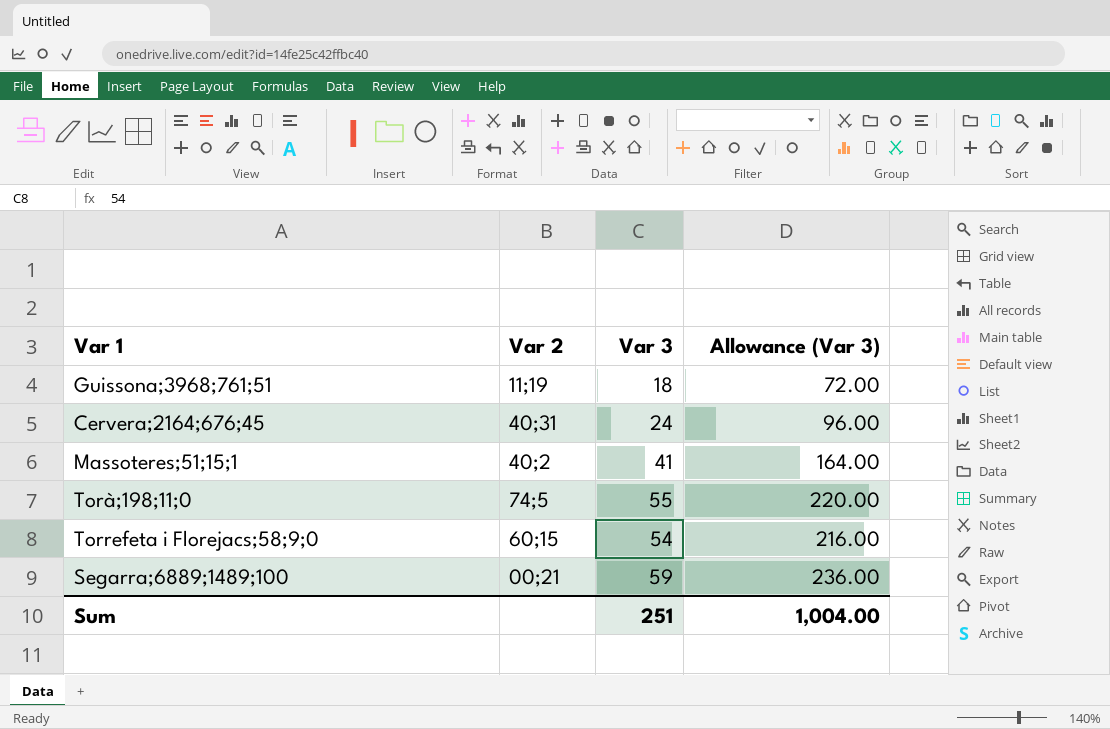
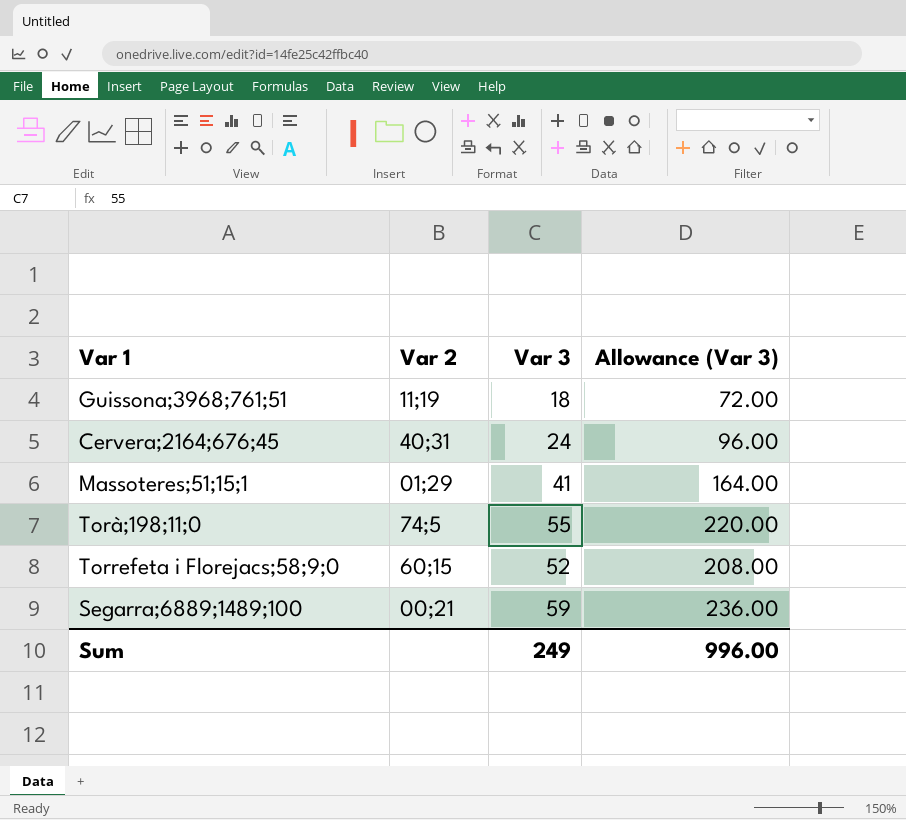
Massoteres;51;15;1 | Var 2: 40;2 -> 01;29
Torrefeta i Florejacs;58;9;0 | Var 3: 54 -> 52
Torrefeta i Florejacs;58;9;0 | Allowance (Var 3): 216.00 -> 208.00
Sum | Var 3: 251 -> 249
Sum | Allowance (Var 3): 1,004.00 -> 996.00

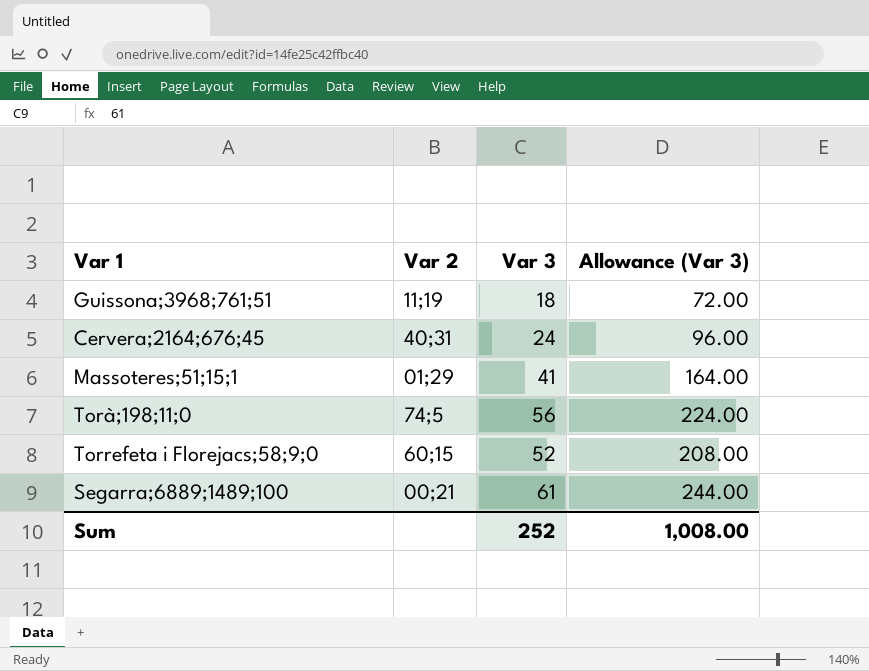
Torà;198;11;0 | Var 3: 55 -> 56
Torà;198;11;0 | Allowance (Var 3): 220.00 -> 224.00
Segarra;6889;1489;100 | Var 3: 59 -> 61
Segarra;6889;1489;100 | Allowance (Var 3): 236.00 -> 244.00
Sum | Var 3: 249 -> 252
Sum | Allowance (Var 3): 996.00 -> 1,008.00

